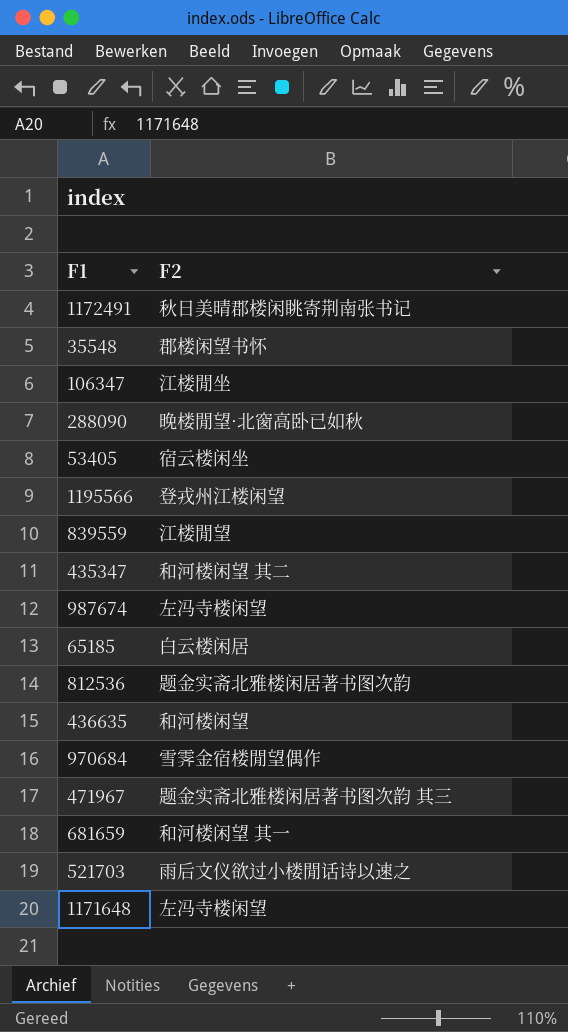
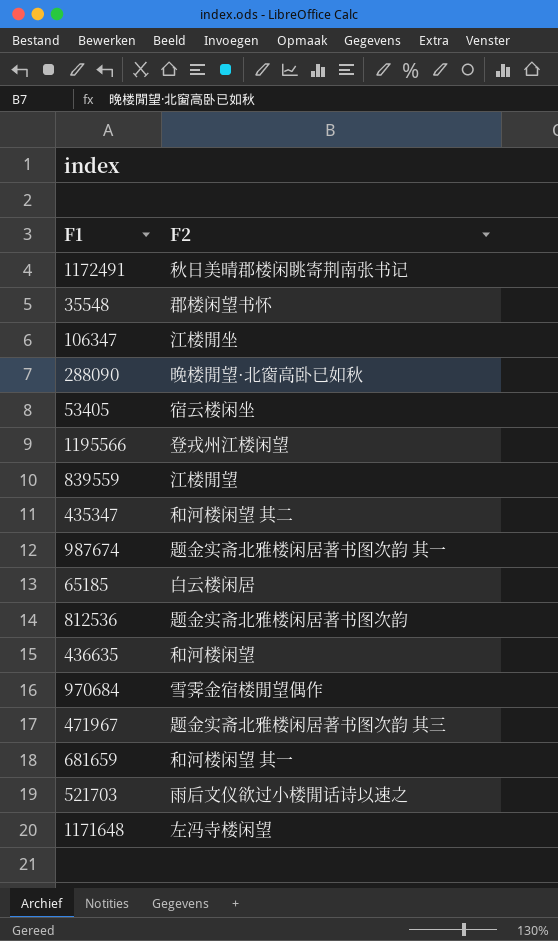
987674 | F2: 左冯寺楼闲望 -> 题金实斋北雅楼闲居著书图次韵 其一

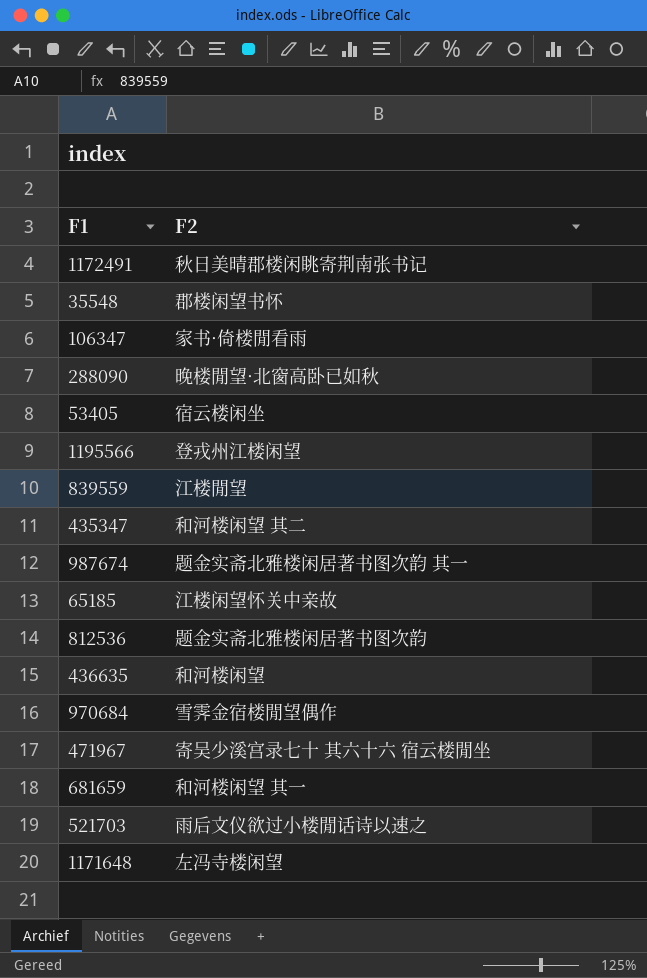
106347 | F2: 江楼閒坐 -> 家书·倚楼閒看雨
65185 | F2: 白云楼闲居 -> 江楼闲望怀关中亲故
471967 | F2: 题金实斋北雅楼闲居著书图次韵 其三 -> 寄吴少溪宫录七十 其六十六 宿云楼閒坐

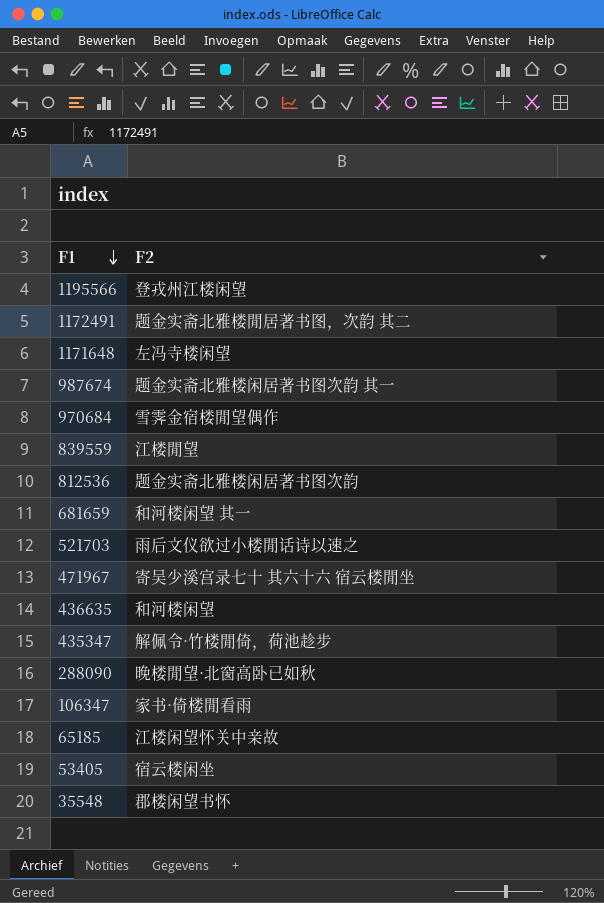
row order: none -> F1 descending
1172491 | F2: 秋日美晴郡楼闲眺寄荆南张书记 -> 题金实斋北雅楼閒居著书图，次韵 其二
435347 | F2: 和河楼闲望 其二 -> 解佩令·竹楼閒倚，荷池趁步

